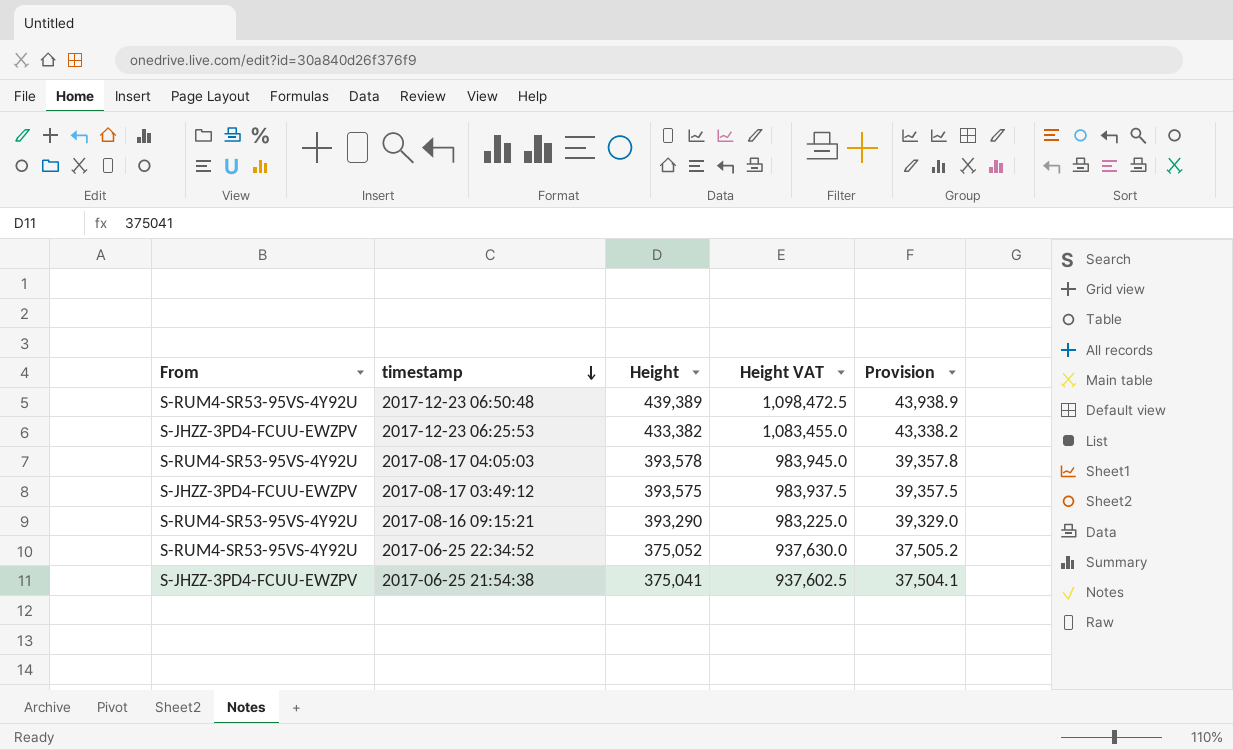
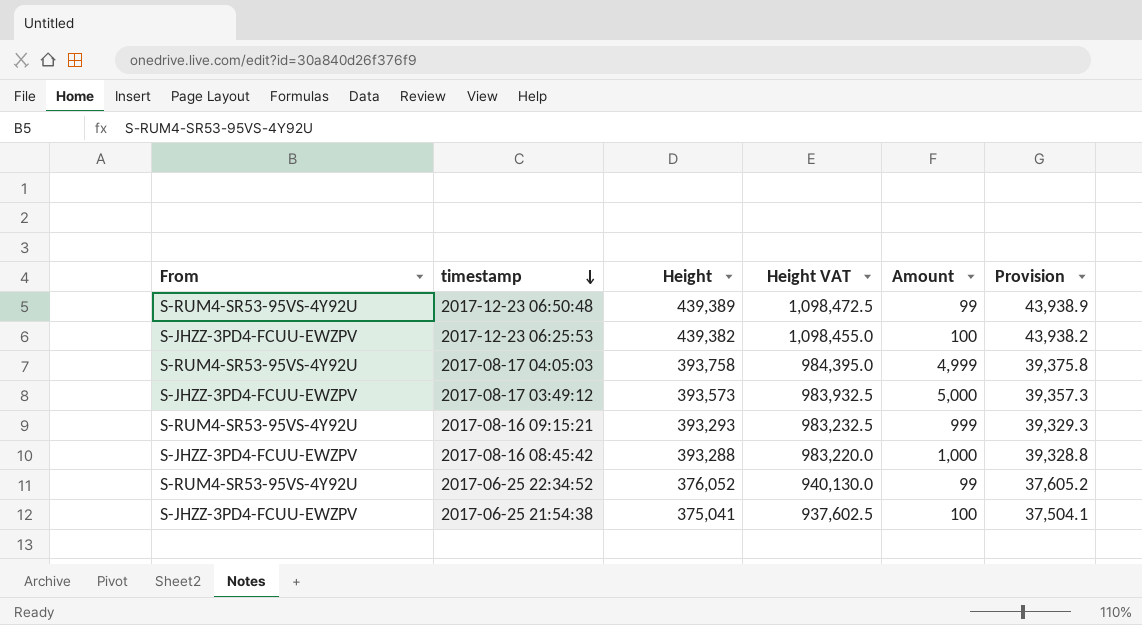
column Amount | position: none -> 5
2017-12-23 06:25:53 | Height: 433,382 -> 439,382
2017-12-23 06:25:53 | Height VAT: 1,083,455.0 -> 1,098,455.0
2017-12-23 06:25:53 | Provision: 43,338.2 -> 43,938.2
2017-08-17 04:05:03 | Height: 393,578 -> 393,758
2017-08-17 04:05:03 | Height VAT: 983,945.0 -> 984,395.0
2017-08-17 04:05:03 | Provision: 39,357.8 -> 39,375.8
2017-08-17 03:49:12 | Height: 393,575 -> 393,573
2017-08-17 03:49:12 | Height VAT: 983,937.5 -> 983,932.5
2017-08-17 03:49:12 | Provision: 39,357.5 -> 39,357.3
2017-08-16 09:15:21 | Height: 393,290 -> 393,293
2017-08-16 09:15:21 | Height VAT: 983,225.0 -> 983,232.5
2017-08-16 09:15:21 | Provision: 39,329.0 -> 39,329.3
row 2017-08-16 08:45:42: none -> S-JHZZ-3PD4-FCUU-EWZPV | 393,288 | 983,220.0 | 1,000 | 39,328.8
2017-06-25 22:34:52 | Height: 375,052 -> 376,052
2017-06-25 22:34:52 | Height VAT: 937,630.0 -> 940,130.0
2017-06-25 22:34:52 | Provision: 37,505.2 -> 37,605.2

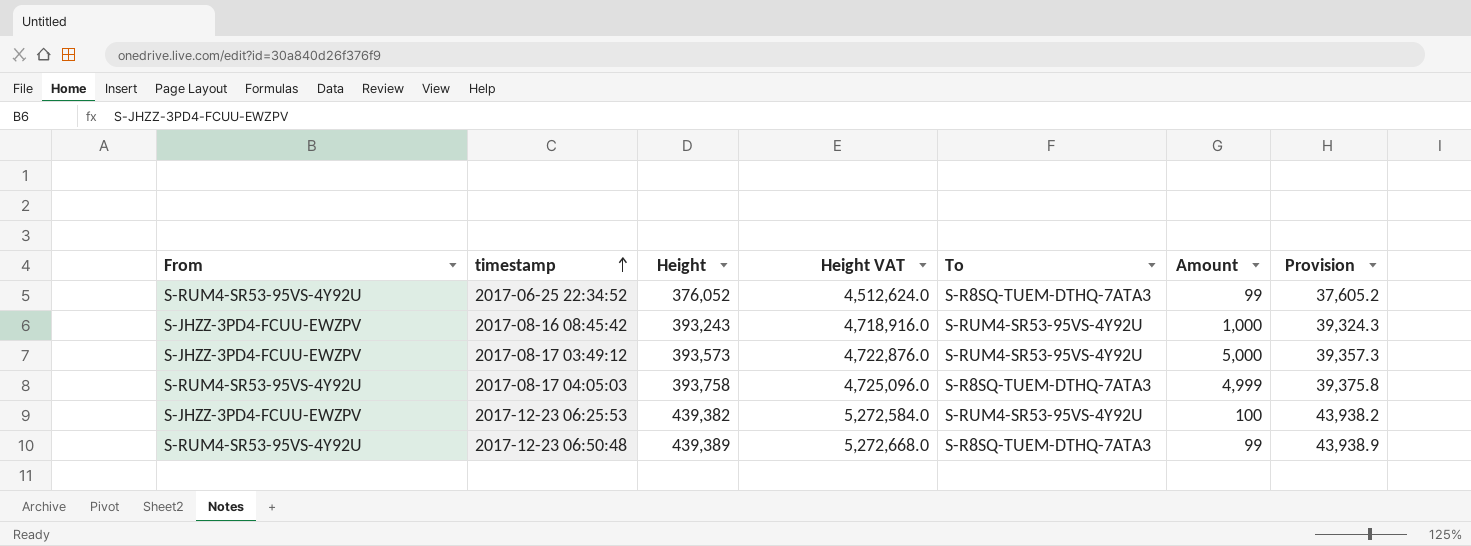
row order: timestamp descending -> timestamp ascending
column Height VAT | formula: [Height] * 2.5 -> [Height] * 12
column To | position: none -> 5
row 2017-08-16 09:15:21: S-RUM4-SR53-95VS-4Y92U | 393,293 | 983,232.5 | 999 | 39,329.3 -> none
row 2017-06-25 21:54:38: S-JHZZ-3PD4-FCUU-EWZPV | 375,041 | 937,602.5 | 100 | 37,504.1 -> none
2017-08-16 08:45:42 | Height: 393,288 -> 393,243
2017-08-16 08:45:42 | Provision: 39,328.8 -> 39,324.3

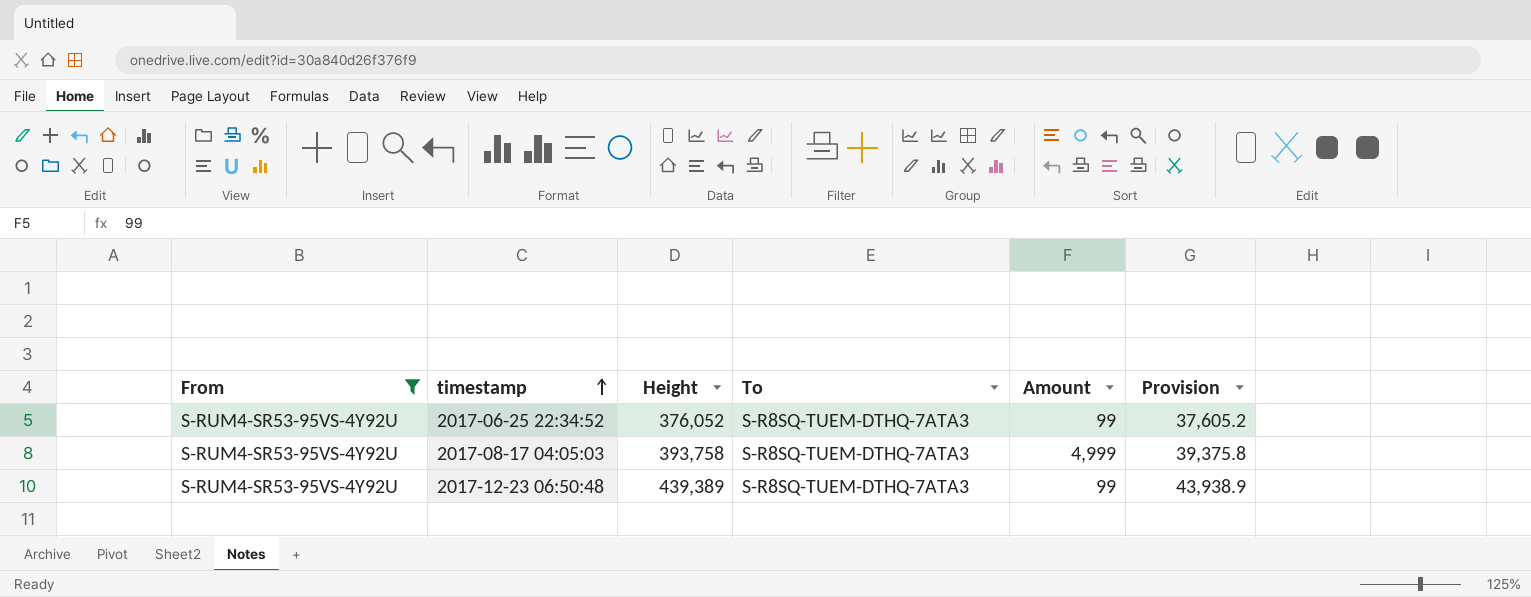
filter: none -> From = S-RUM4-SR53-95VS-4Y92U
column Height VAT | formula: [Height] * 12 -> none

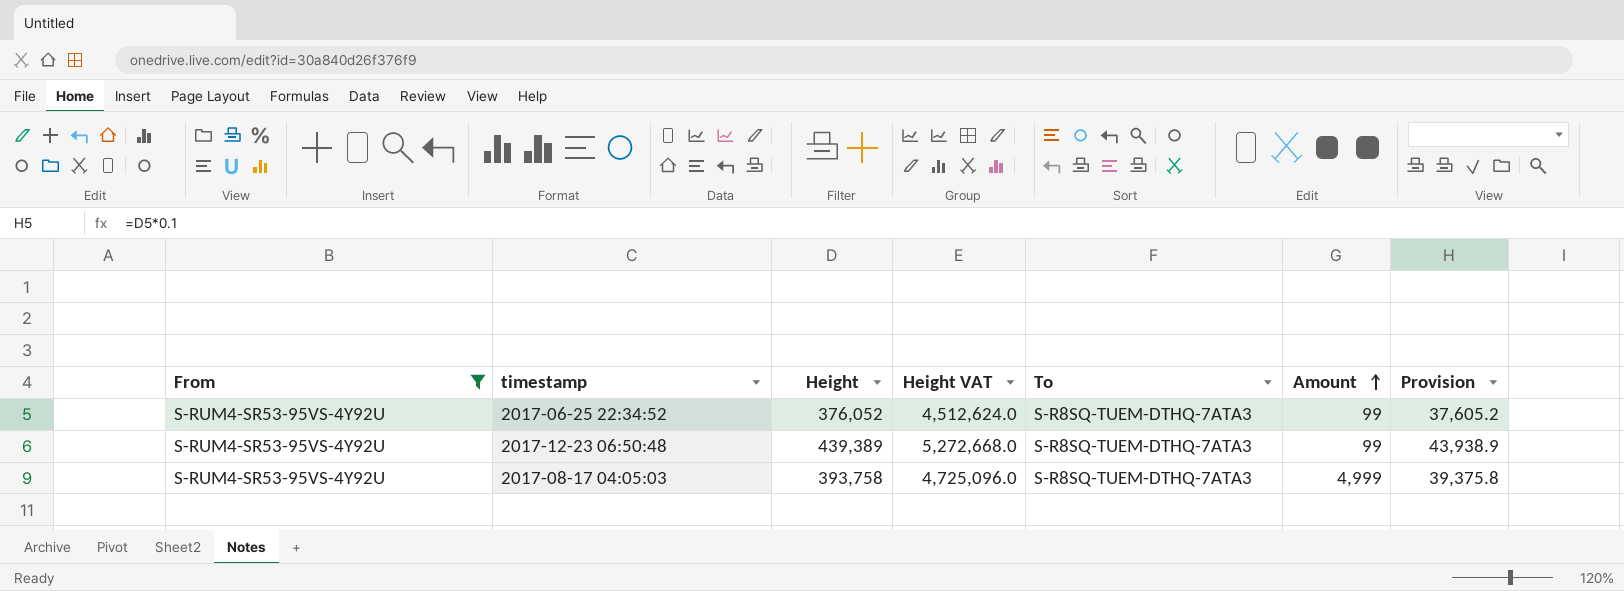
row order: timestamp ascending -> Amount ascending
column Height VAT | formula: none -> [Height] * 12

